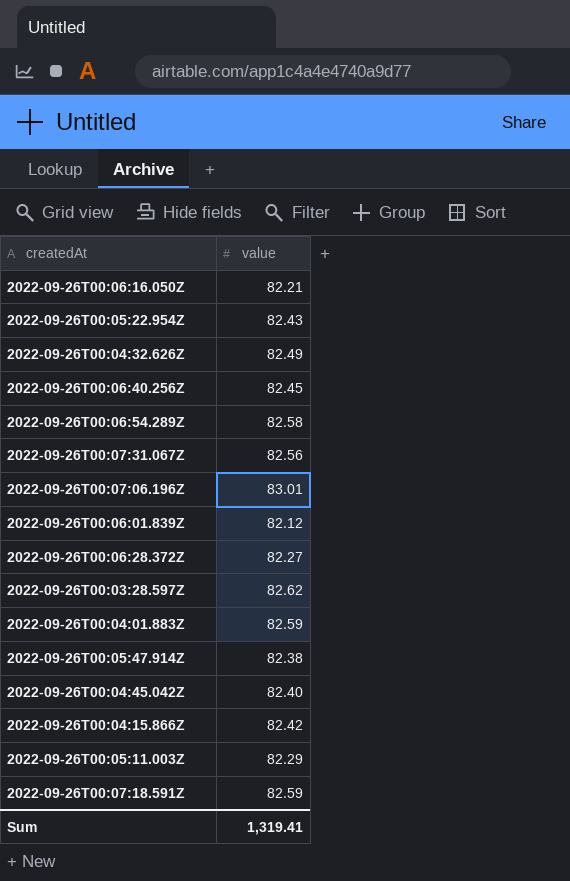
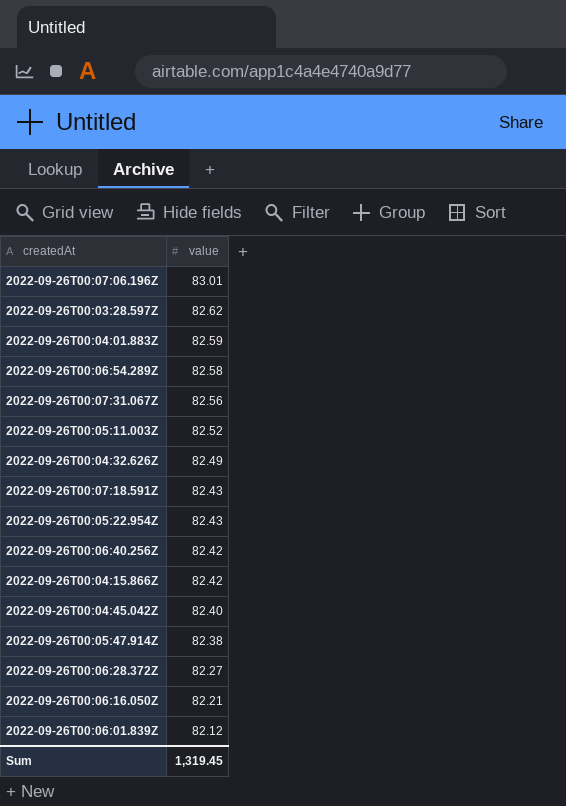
row order: none -> value descending
2022-09-26T00:05:11.003Z | value: 82.29 -> 82.52
2022-09-26T00:07:18.591Z | value: 82.59 -> 82.43
2022-09-26T00:06:40.256Z | value: 82.45 -> 82.42
Sum | value: 1,319.41 -> 1,319.45

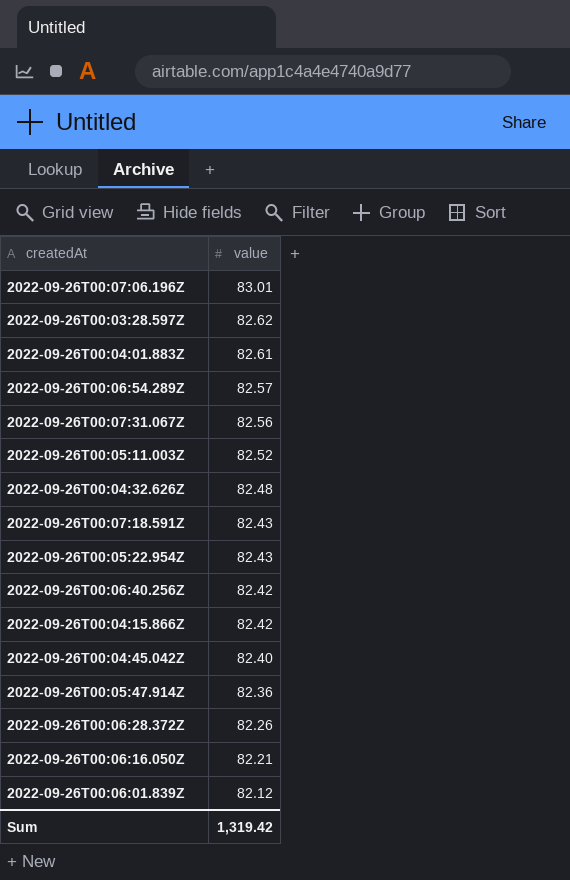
2022-09-26T00:04:01.883Z | value: 82.59 -> 82.61
2022-09-26T00:06:54.289Z | value: 82.58 -> 82.57
2022-09-26T00:04:32.626Z | value: 82.49 -> 82.48
2022-09-26T00:05:47.914Z | value: 82.38 -> 82.36
2022-09-26T00:06:28.372Z | value: 82.27 -> 82.26
Sum | value: 1,319.45 -> 1,319.42

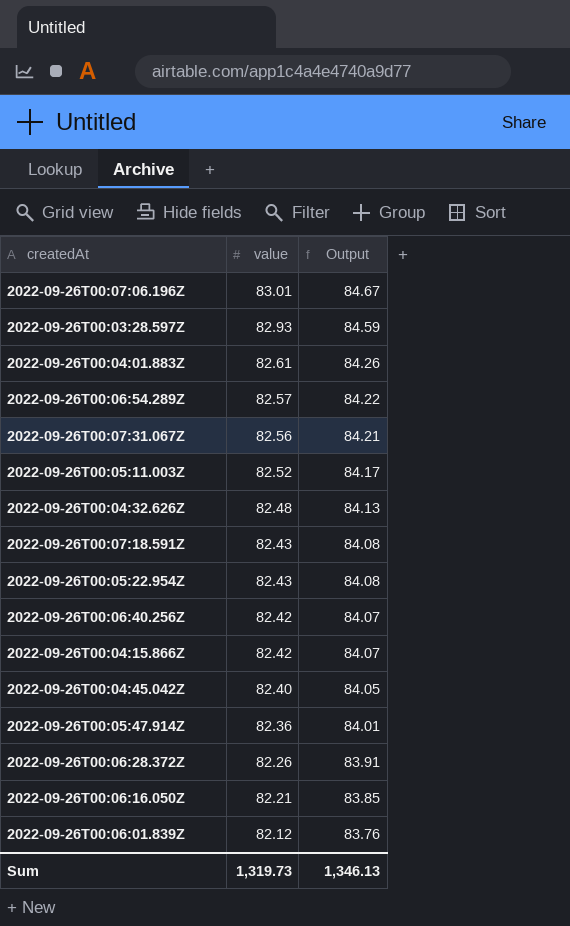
column Output | formula: none -> [value] * 1.02
2022-09-26T00:03:28.597Z | value: 82.62 -> 82.93
Sum | value: 1,319.42 -> 1,319.73

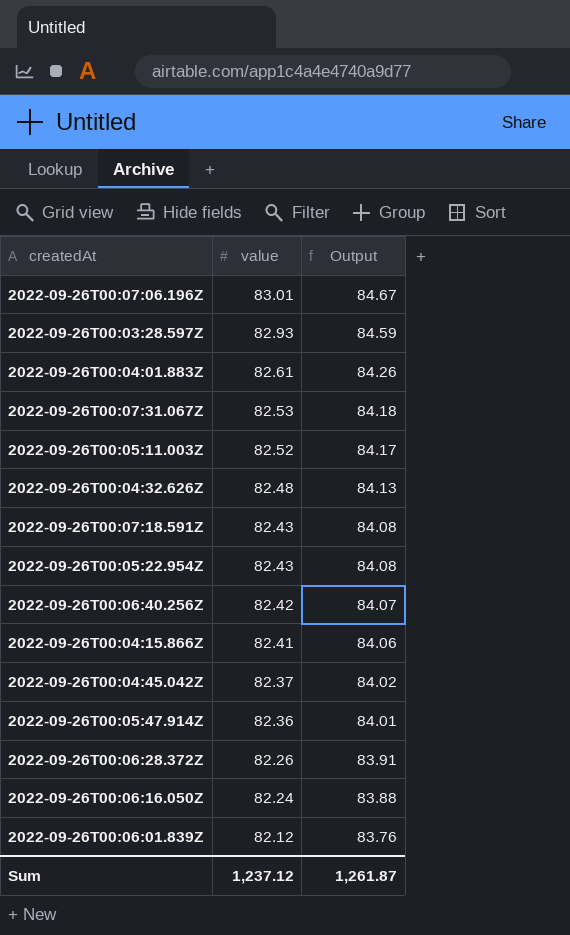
row 2022-09-26T00:06:54.289Z: 82.57 | 84.22 -> none
2022-09-26T00:07:31.067Z | value: 82.56 -> 82.53
2022-09-26T00:07:31.067Z | Output: 84.21 -> 84.18
2022-09-26T00:04:15.866Z | value: 82.42 -> 82.41
2022-09-26T00:04:15.866Z | Output: 84.07 -> 84.06
2022-09-26T00:04:45.042Z | value: 82.40 -> 82.37
2022-09-26T00:04:45.042Z | Output: 84.05 -> 84.02
2022-09-26T00:06:16.050Z | value: 82.21 -> 82.24
2022-09-26T00:06:16.050Z | Output: 83.85 -> 83.88
Sum | value: 1,319.73 -> 1,237.12
Sum | Output: 1,346.13 -> 1,261.87

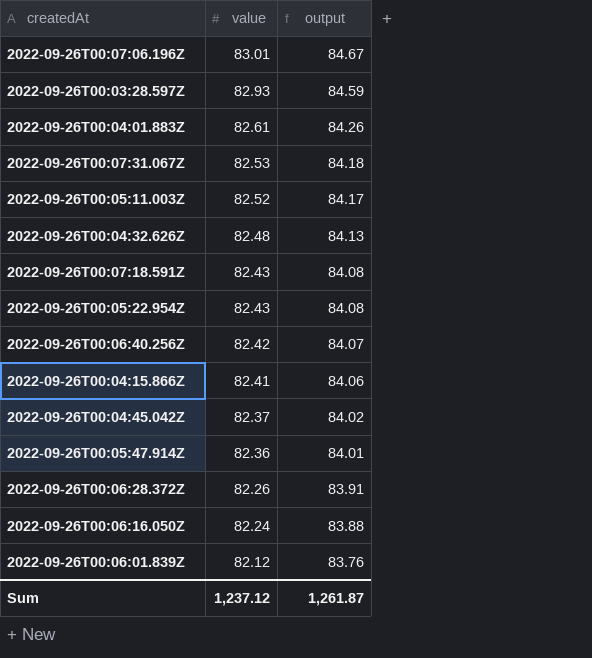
column name: Output -> output

